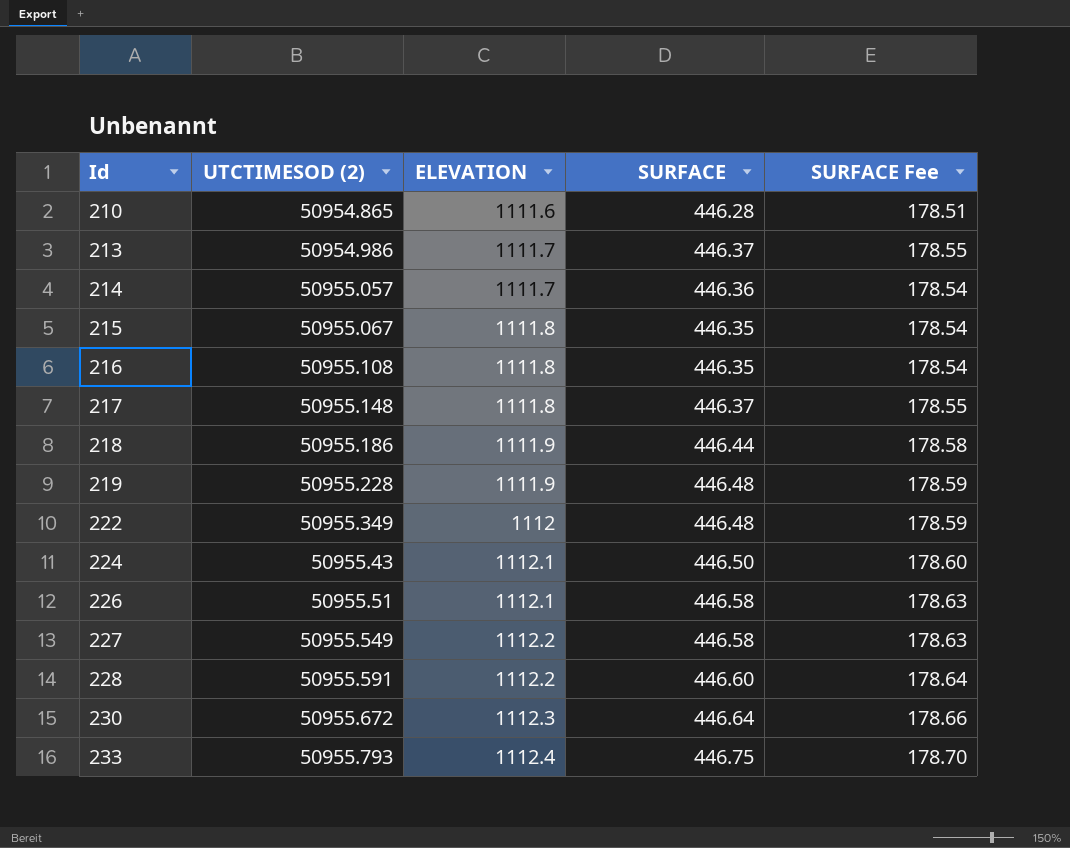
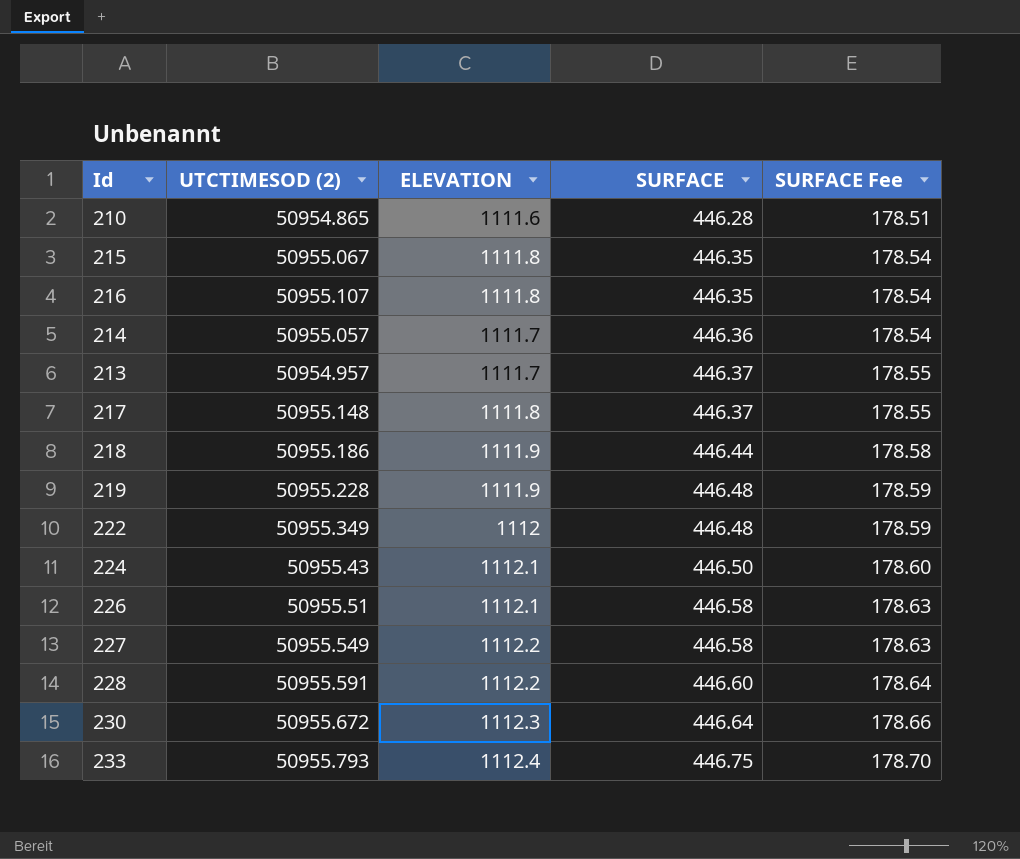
row order: Id ascending -> SURFACE ascending
216 | UTCTIMESOD (2): 50955.108 -> 50955.107
213 | UTCTIMESOD (2): 50954.986 -> 50954.957

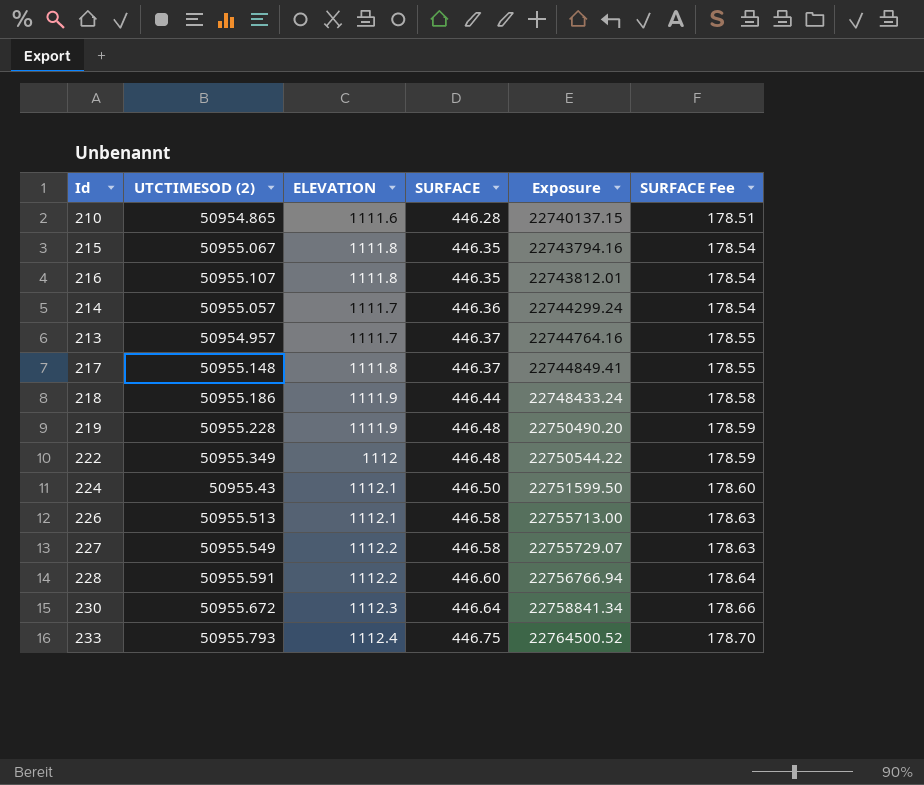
column Exposure | formula: none -> [UTCTIMESOD (2)] * [SURFACE]
226 | UTCTIMESOD (2): 50955.51 -> 50955.513

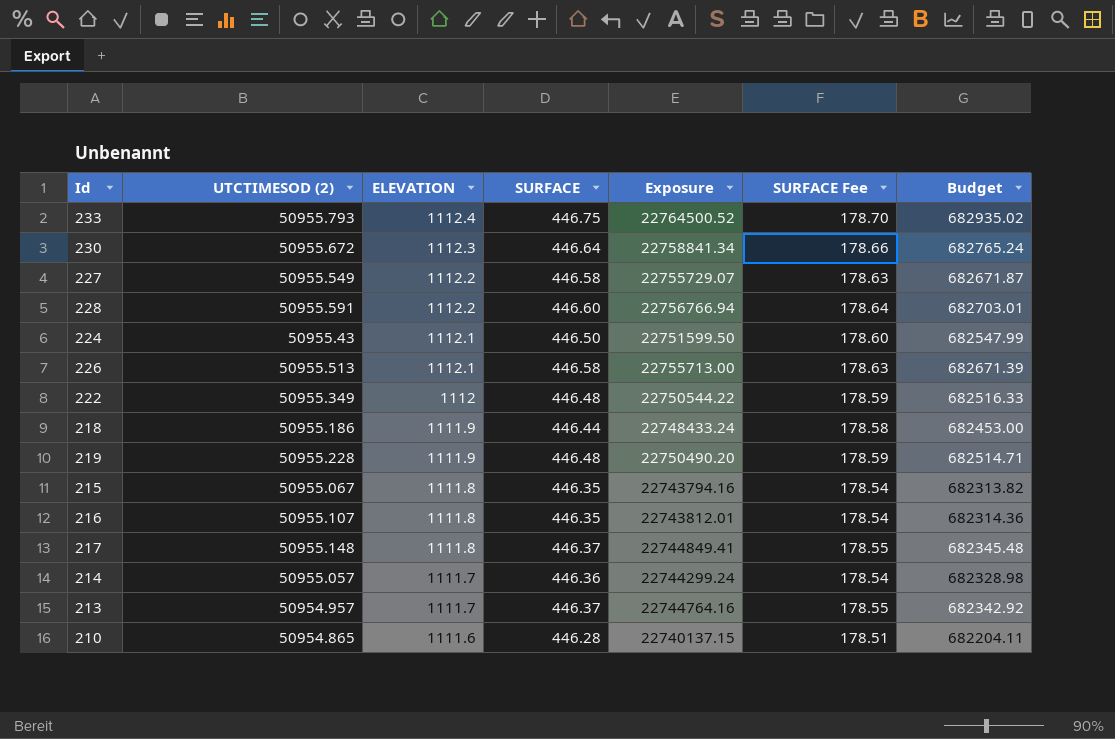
row order: SURFACE ascending -> ELEVATION descending
column Budget | formula: none -> [Exposure] * 0.03

